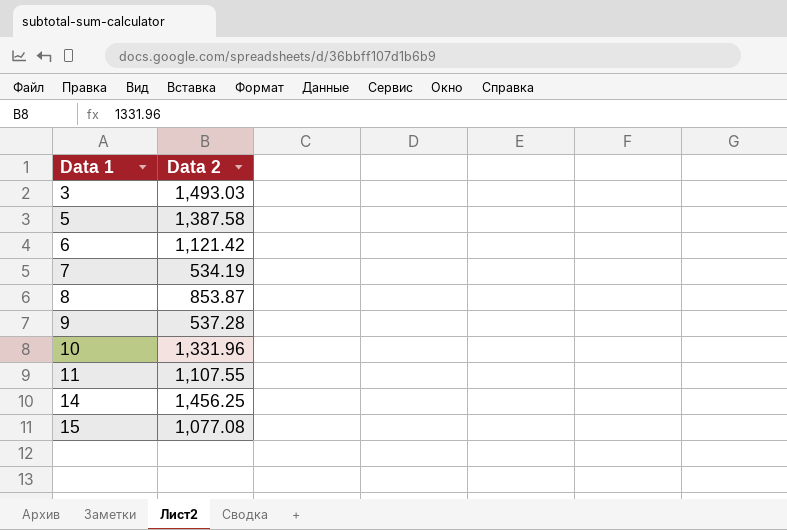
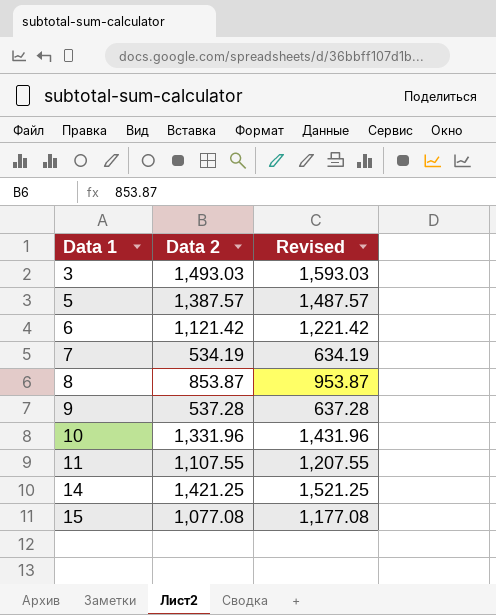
column Revised | formula: none -> [Data 2] + 100
5 | Data 2: 1,387.58 -> 1,387.57
14 | Data 2: 1,456.25 -> 1,421.25

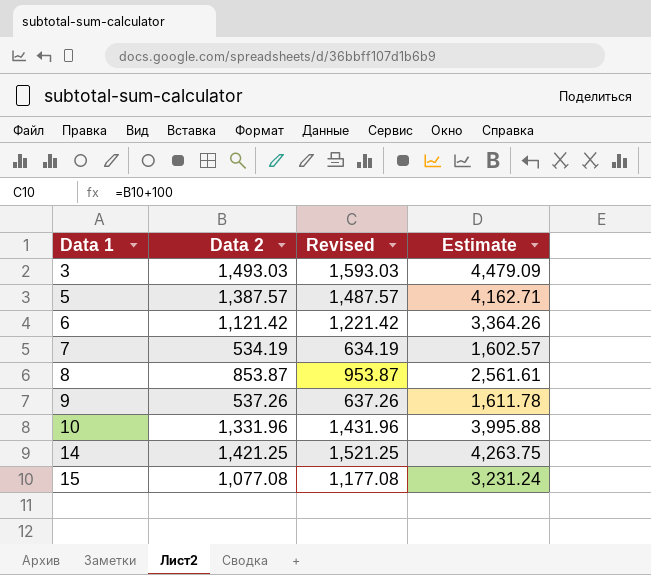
column Estimate | formula: none -> [Data 2] * 3
row 11: 1,107.55 | 1,207.55 -> none
9 | Data 2: 537.28 -> 537.26
9 | Revised: 637.28 -> 637.26

